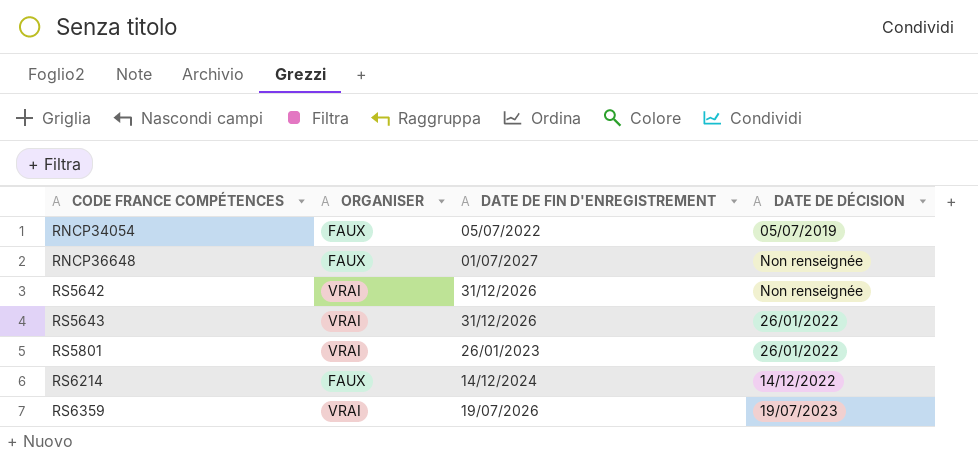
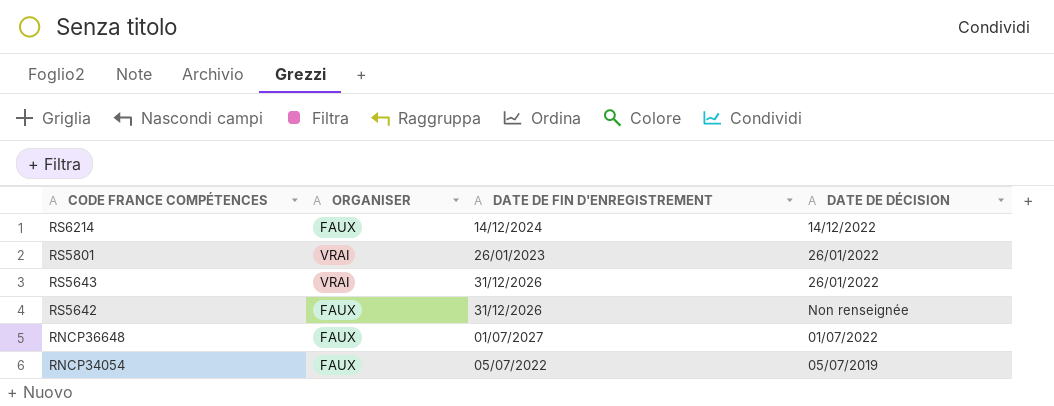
row order: CODE FRANCE COMPÉTENCES ascending -> CODE FRANCE COMPÉTENCES descending
row RS6359: VRAI | 19/07/2026 | 19/07/2023 -> none
RS5642 | ORGANISER: VRAI -> FAUX
RNCP36648 | DATE DE DÉCISION: Non renseignée -> 01/07/2022

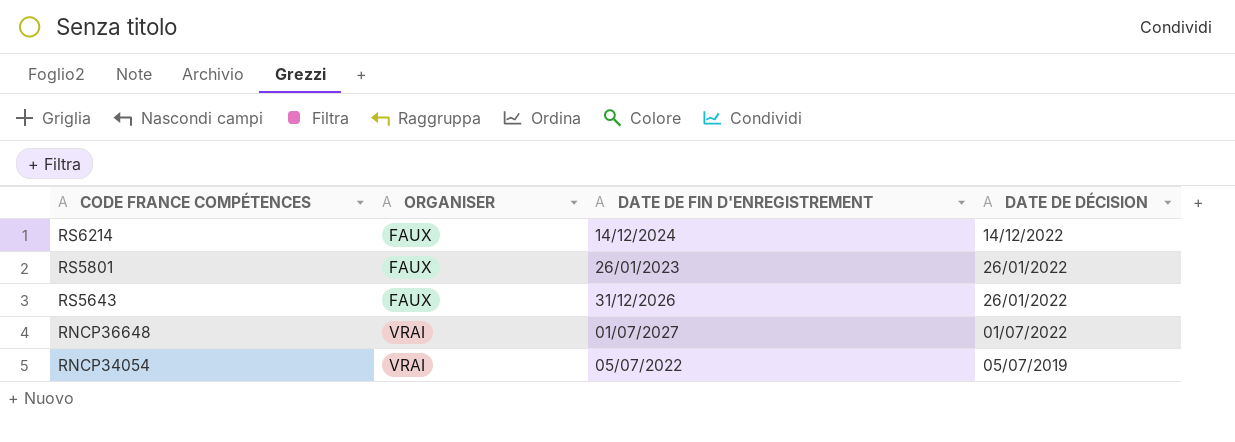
row RS5642: FAUX | 31/12/2026 | Non renseignée -> none
RS5801 | ORGANISER: VRAI -> FAUX
RS5643 | ORGANISER: VRAI -> FAUX
RNCP36648 | ORGANISER: FAUX -> VRAI
RNCP34054 | ORGANISER: FAUX -> VRAI

